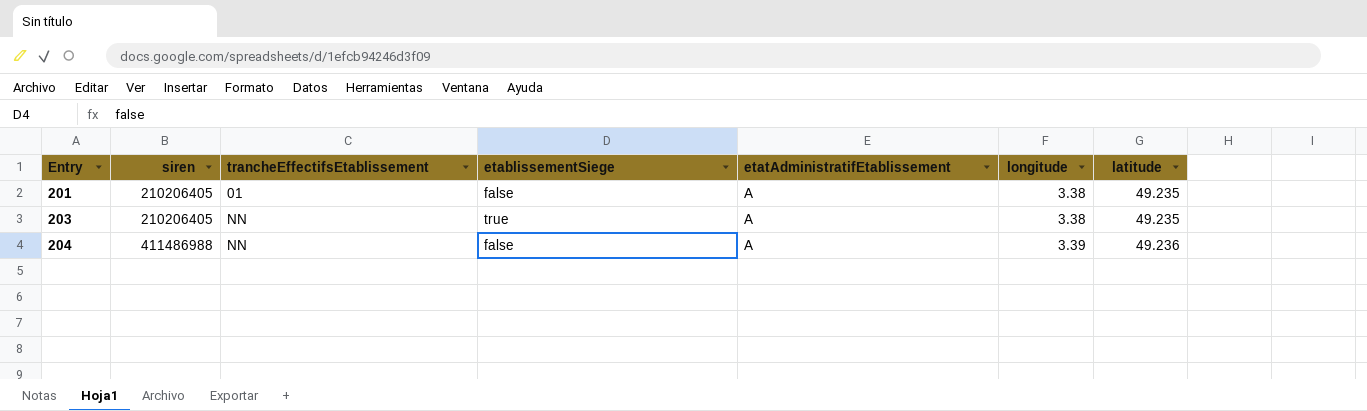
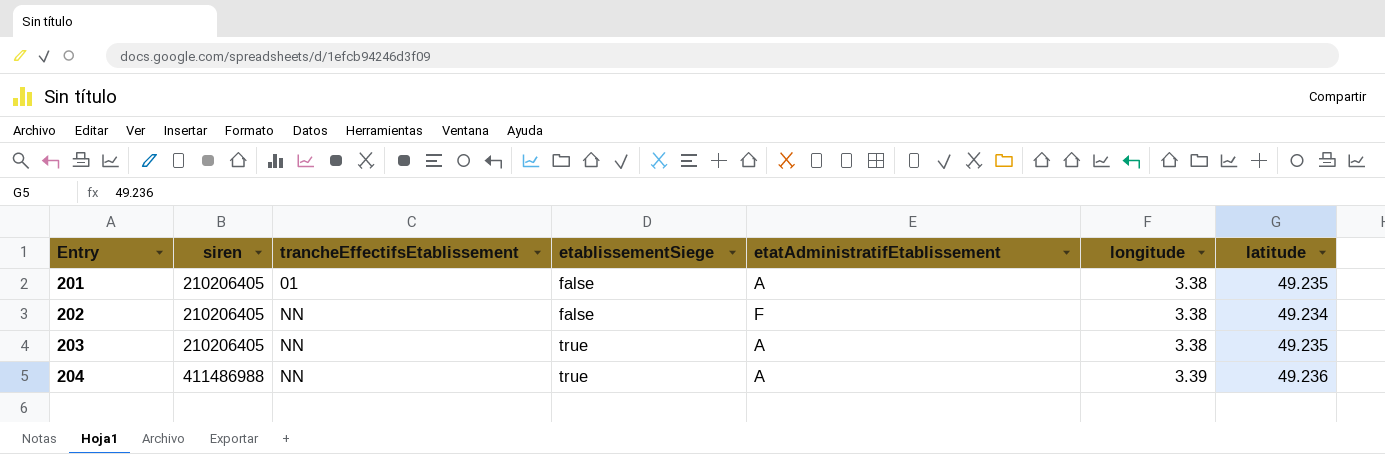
row 202: none -> 210206405 | NN | false | F | 3.38 | 49.234
204 | etablissementSiege: false -> true

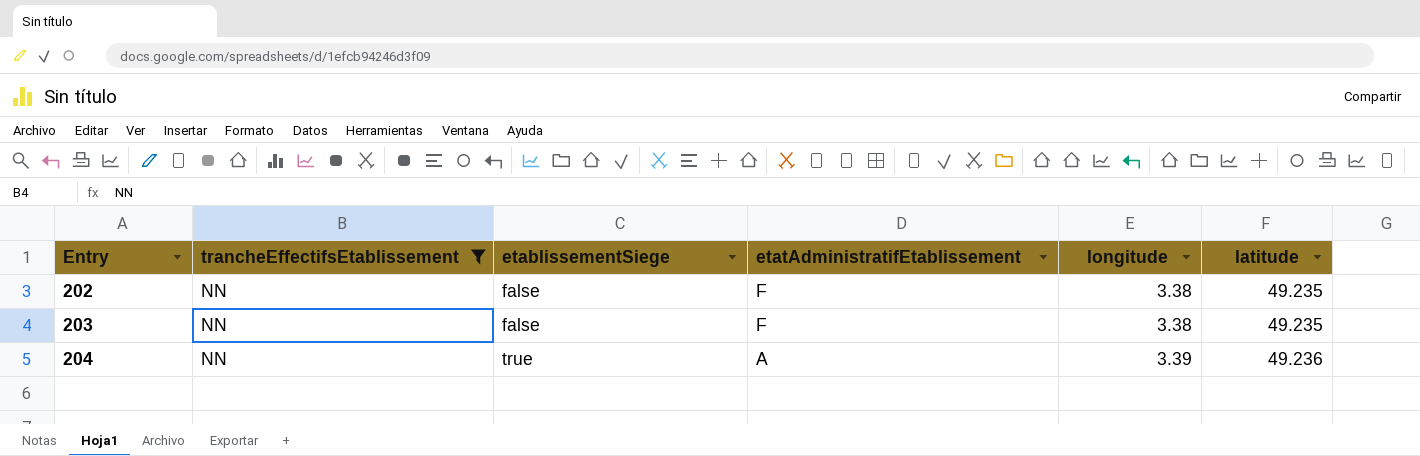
filter: none -> trancheEffectifsEtablissement = NN
column siren | position: 2 -> none
202 | latitude: 49.234 -> 49.235
203 | etablissementSiege: true -> false
203 | etatAdministratifEtablissement: A -> F

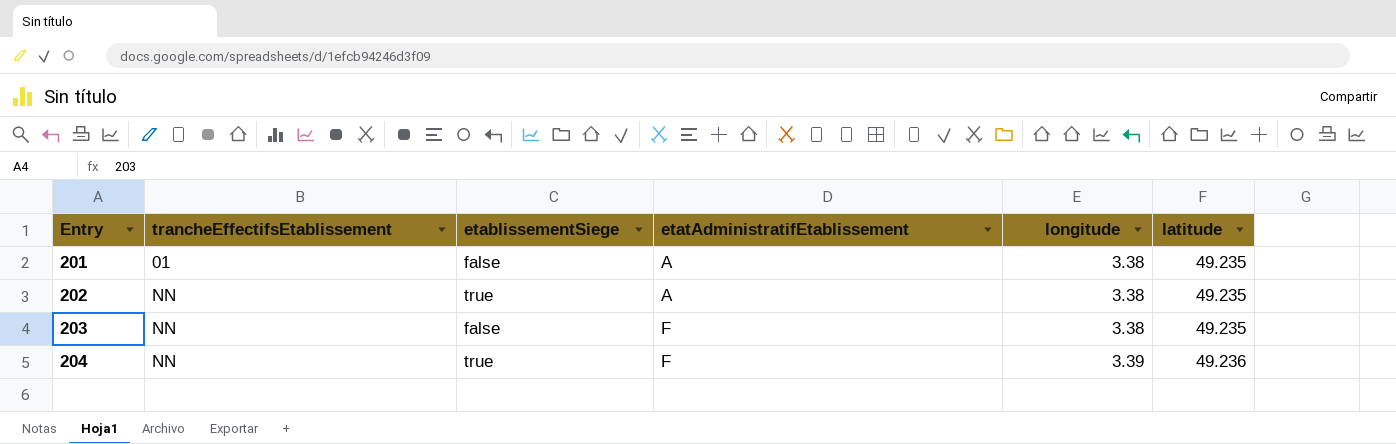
filter: trancheEffectifsEtablissement = NN -> none
202 | etablissementSiege: false -> true
202 | etatAdministratifEtablissement: F -> A
204 | etatAdministratifEtablissement: A -> F

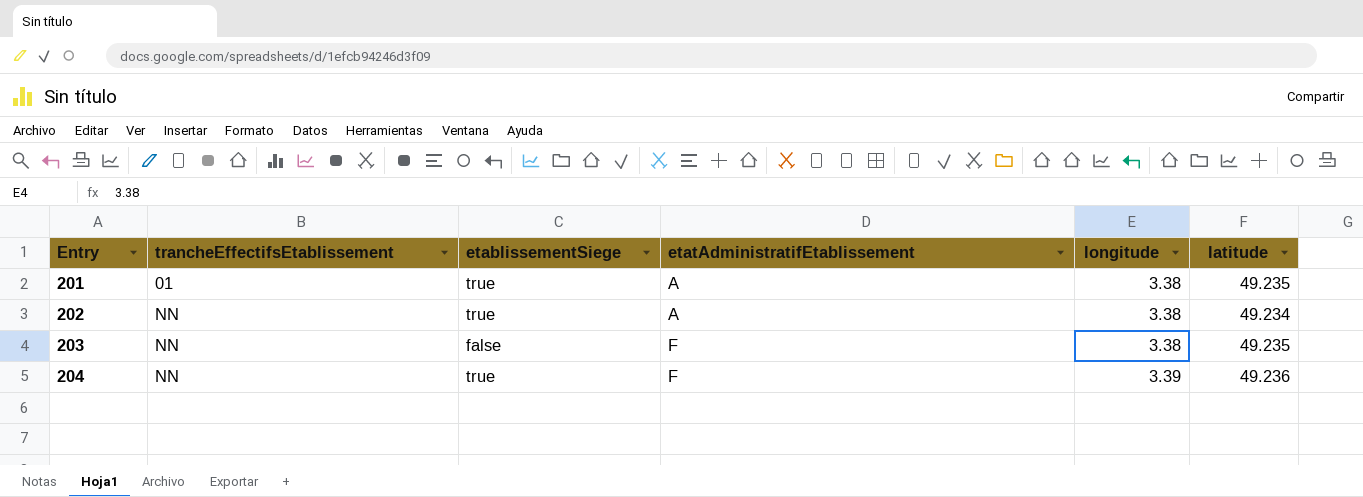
201 | etablissementSiege: false -> true
202 | latitude: 49.235 -> 49.234

